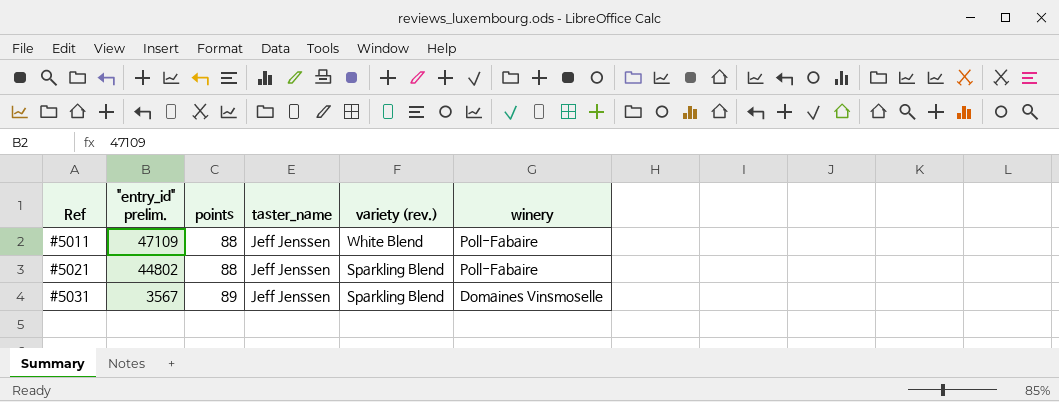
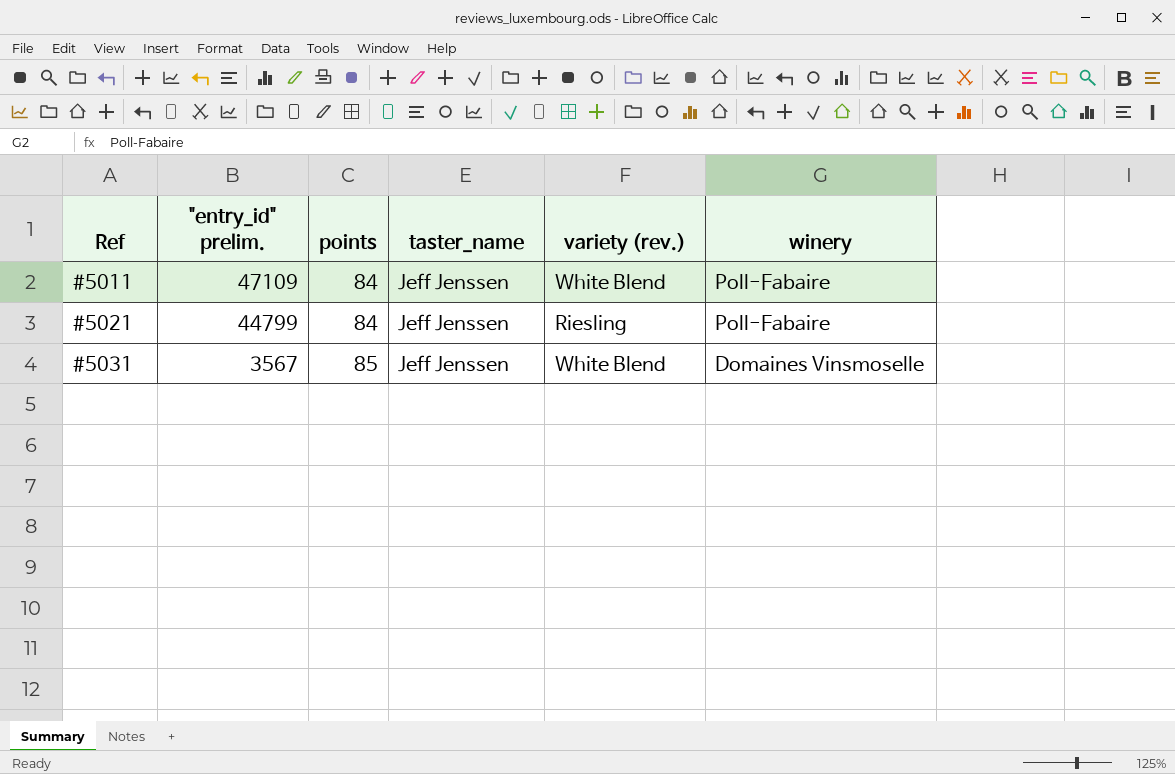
#5011 | points: 88 -> 84
#5021 | "entry_id" prelim.: 44802 -> 44799
#5021 | points: 88 -> 84
#5021 | variety (rev.): Sparkling Blend -> Riesling
#5031 | points: 89 -> 85
#5031 | variety (rev.): Sparkling Blend -> White Blend

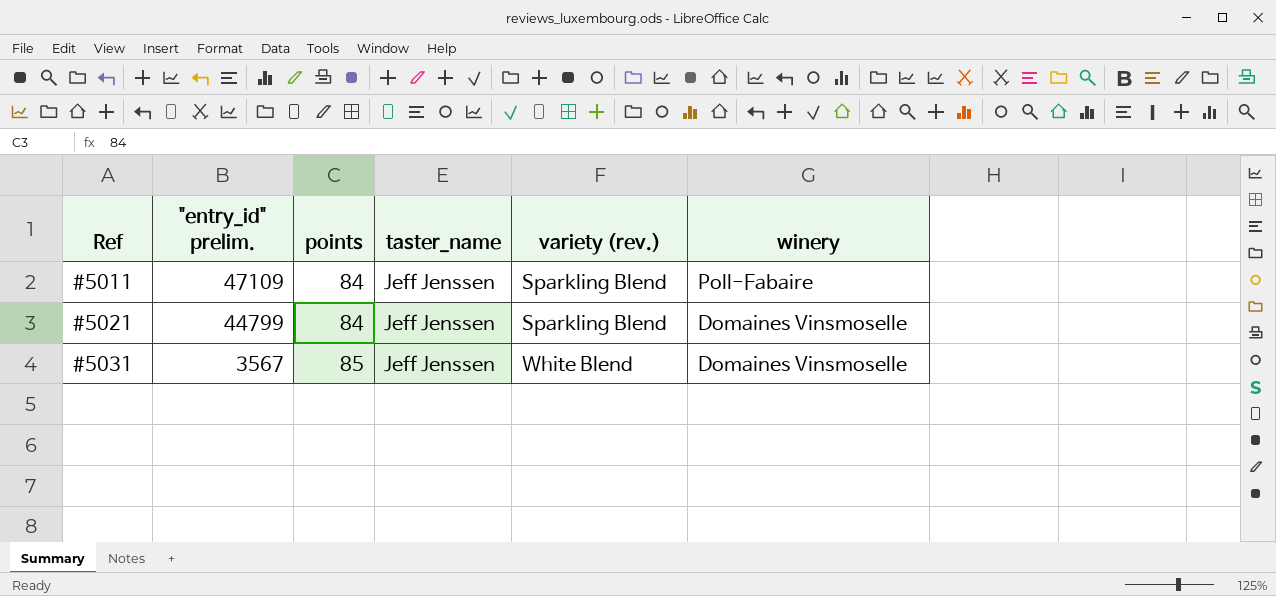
#5011 | variety (rev.): White Blend -> Sparkling Blend
#5021 | variety (rev.): Riesling -> Sparkling Blend
#5021 | winery: Poll-Fabaire -> Domaines Vinsmoselle

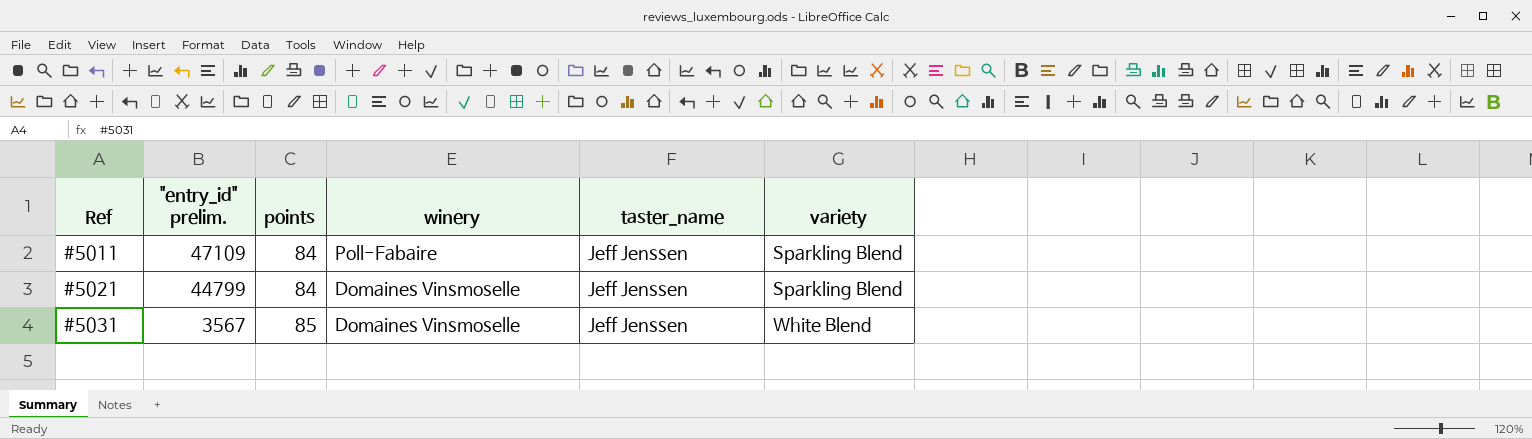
column winery | position: 6 -> 4
column name: variety (rev.) -> variety

